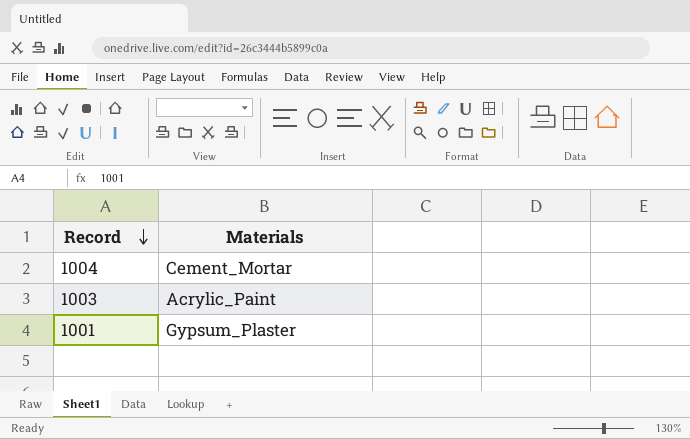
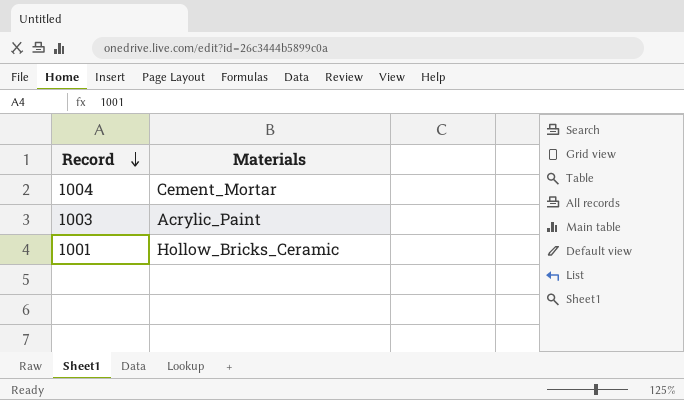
1001 | Materials: Gypsum_Plaster -> Hollow_Bricks_Ceramic

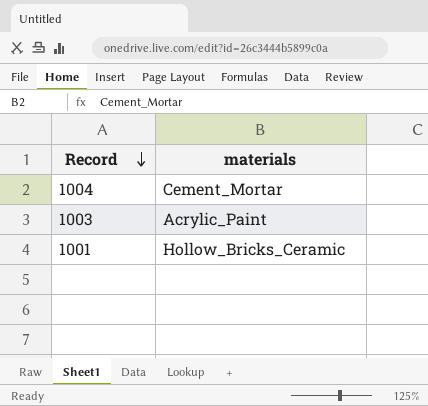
column name: Materials -> materials

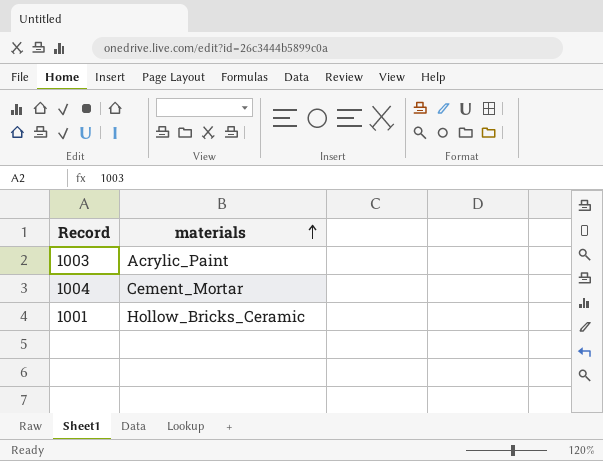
row order: Record descending -> materials ascending

